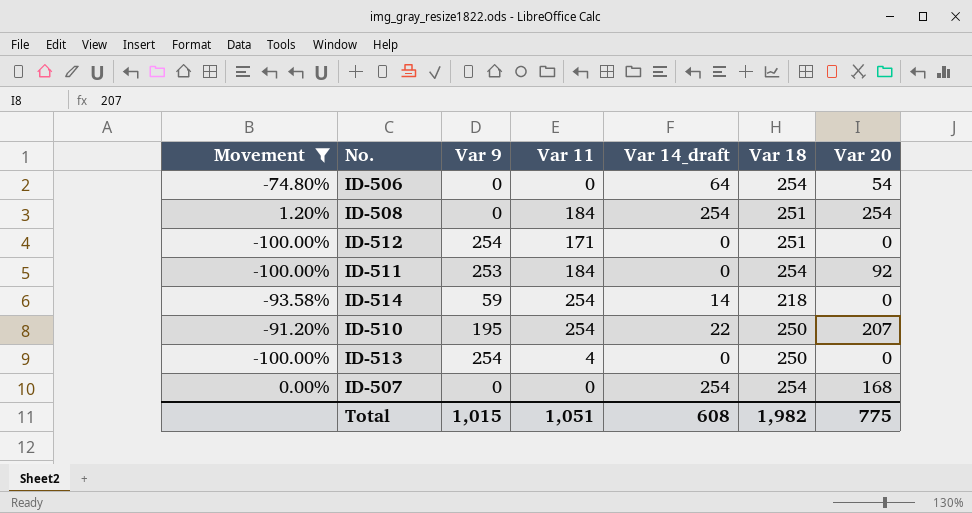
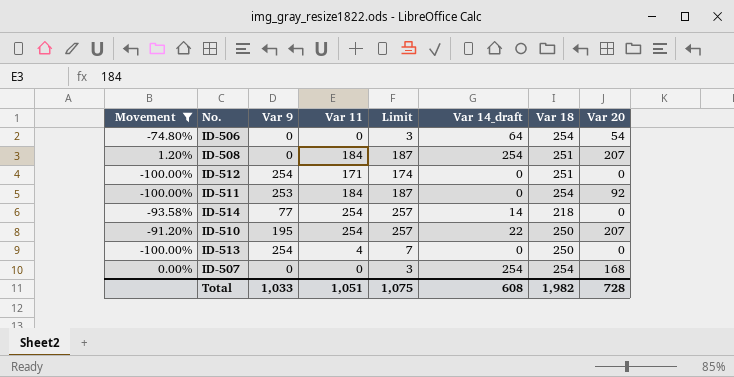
column Limit | formula: none -> [Var 11] + 3
ID-508 | Var 20: 254 -> 207
ID-514 | Var 9: 59 -> 77
Total | Var 9: 1,015 -> 1,033
Total | Var 20: 775 -> 728

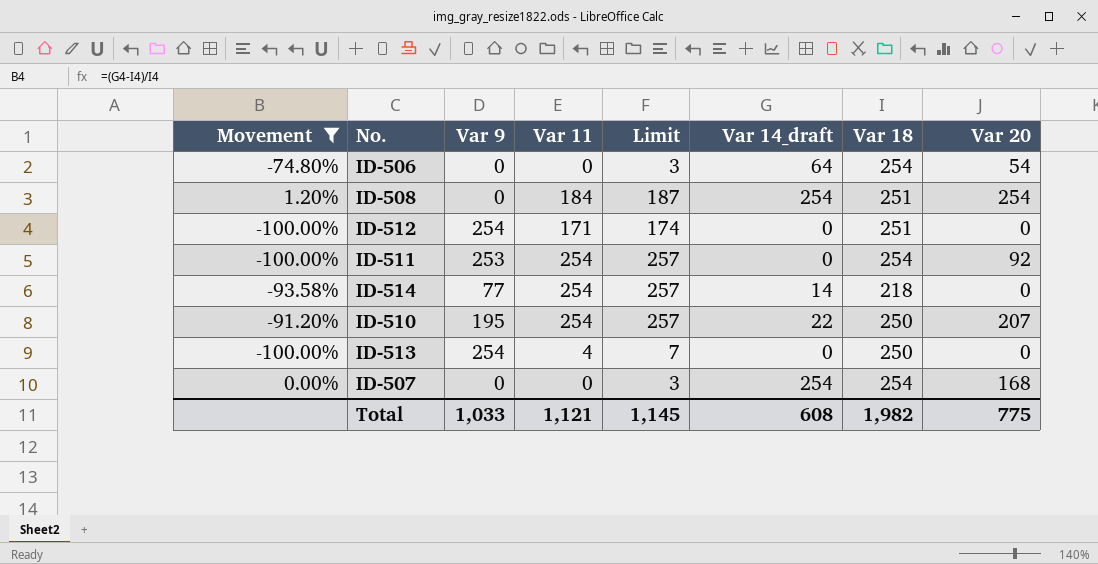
ID-508 | Var 20: 207 -> 254
ID-511 | Var 11: 184 -> 254
ID-511 | Limit: 187 -> 257
Total | Var 11: 1,051 -> 1,121
Total | Limit: 1,075 -> 1,145
Total | Var 20: 728 -> 775

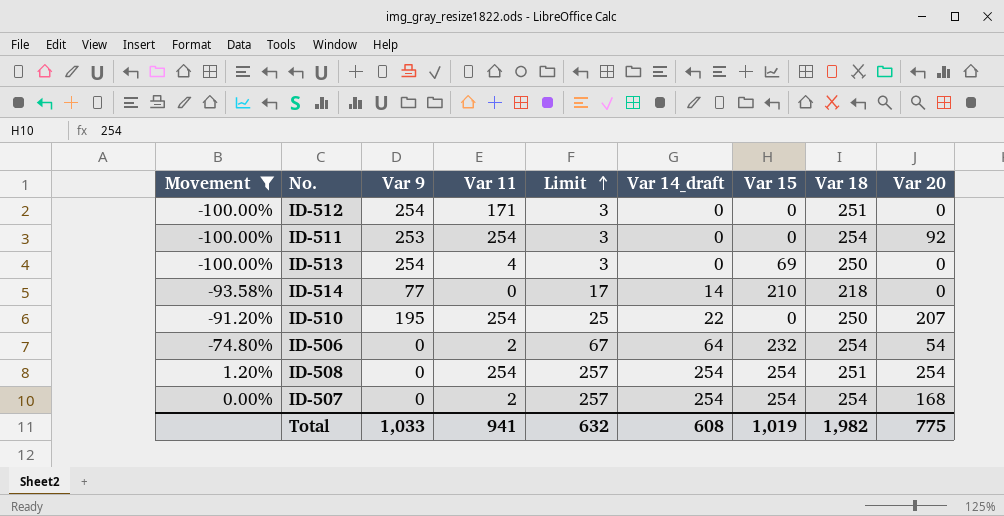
row order: none -> Limit ascending
column Limit | formula: [Var 11] + 3 -> [Var 14_draft] + 3
column Var 15 | position: none -> 7
ID-514 | Var 11: 254 -> 0
ID-506 | Var 11: 0 -> 2
ID-508 | Var 11: 184 -> 254
ID-507 | Var 11: 0 -> 2
Total | Var 11: 1,121 -> 941
Total | Limit: 1,145 -> 632

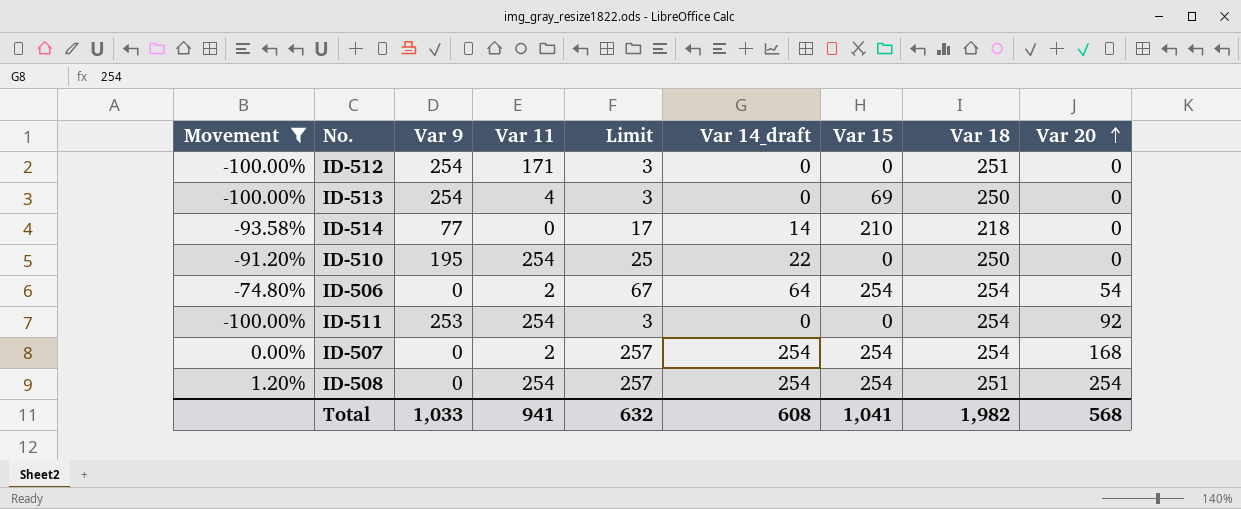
row order: Limit ascending -> Var 20 ascending
ID-510 | Var 20: 207 -> 0
ID-506 | Var 15: 232 -> 254
Total | Var 15: 1,019 -> 1,041
Total | Var 20: 775 -> 568

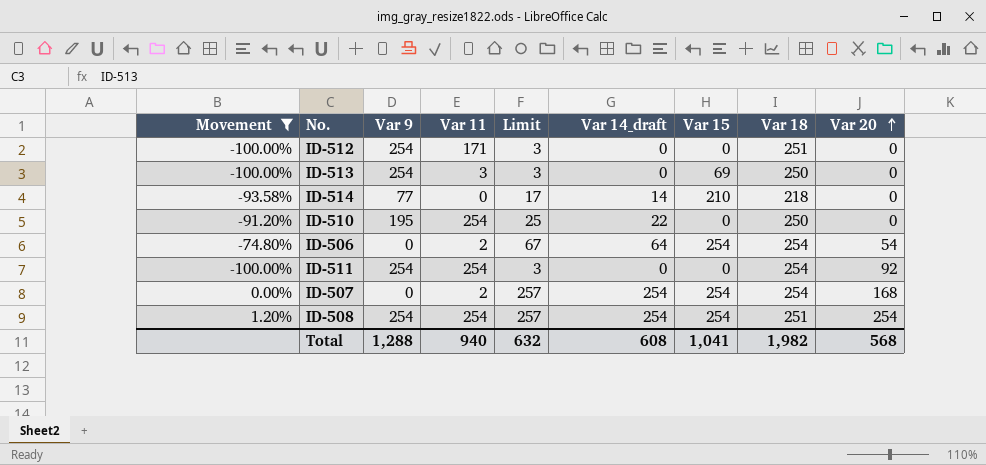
ID-513 | Var 11: 4 -> 3
ID-511 | Var 9: 253 -> 254
ID-508 | Var 9: 0 -> 254
Total | Var 9: 1,033 -> 1,288
Total | Var 11: 941 -> 940

